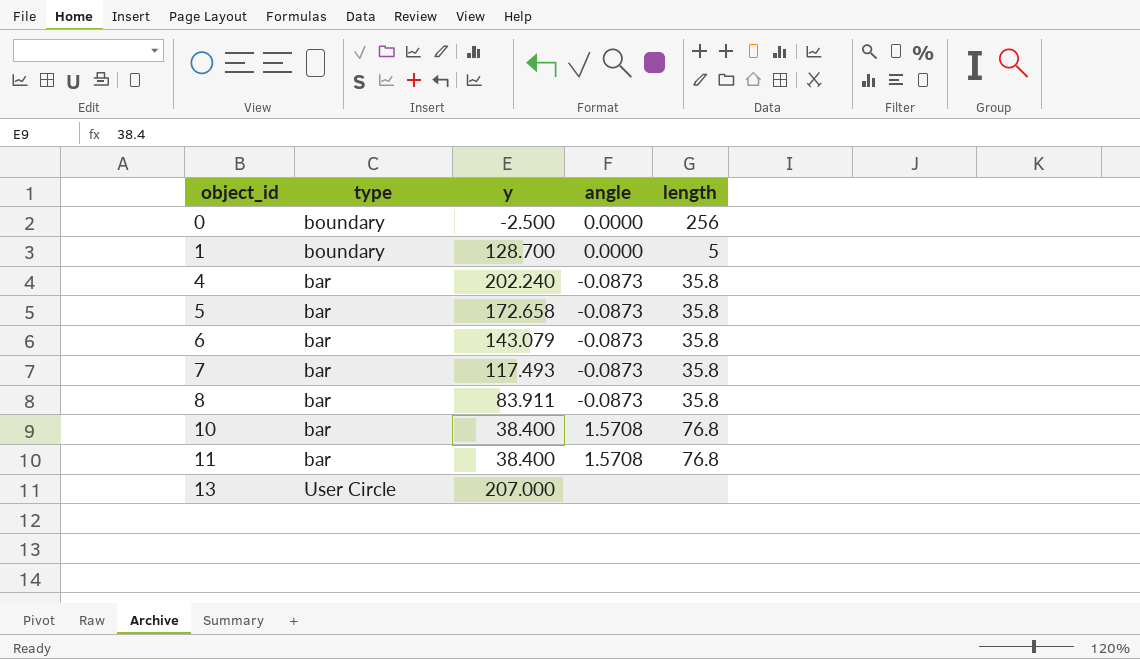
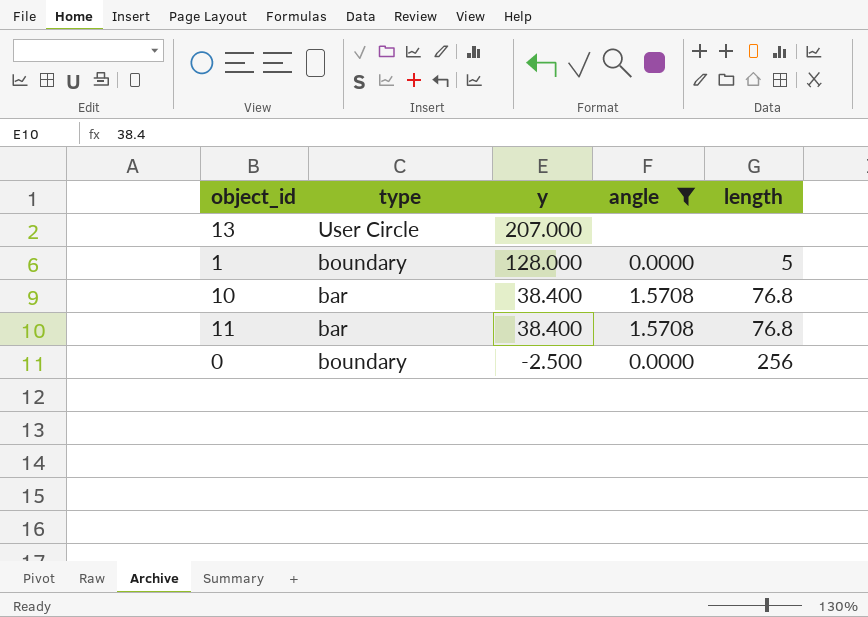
filter: none -> angle != -0.0873
row order: object_id ascending -> y descending
1 | y: 128.700 -> 128.000

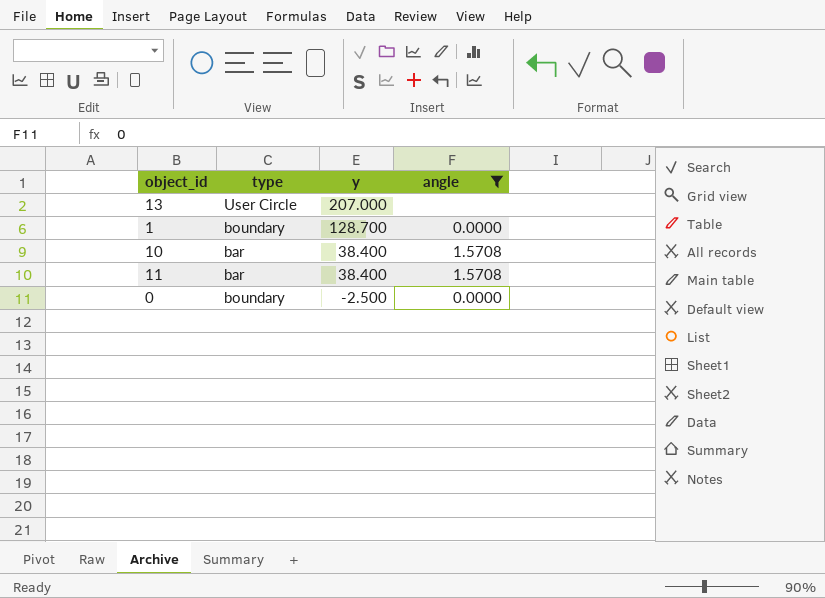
column length | position: 5 -> none
1 | y: 128.000 -> 128.700

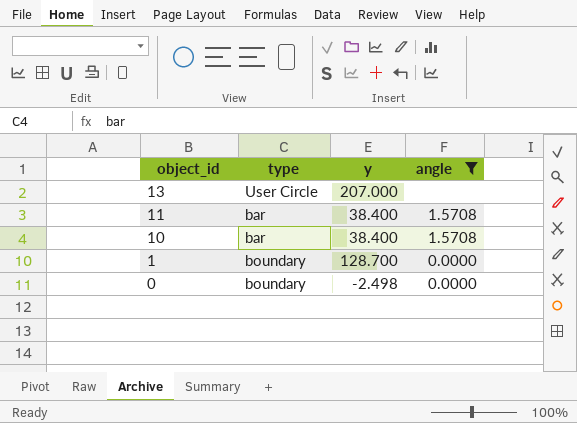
row order: y descending -> object_id descending
0 | y: -2.500 -> -2.498

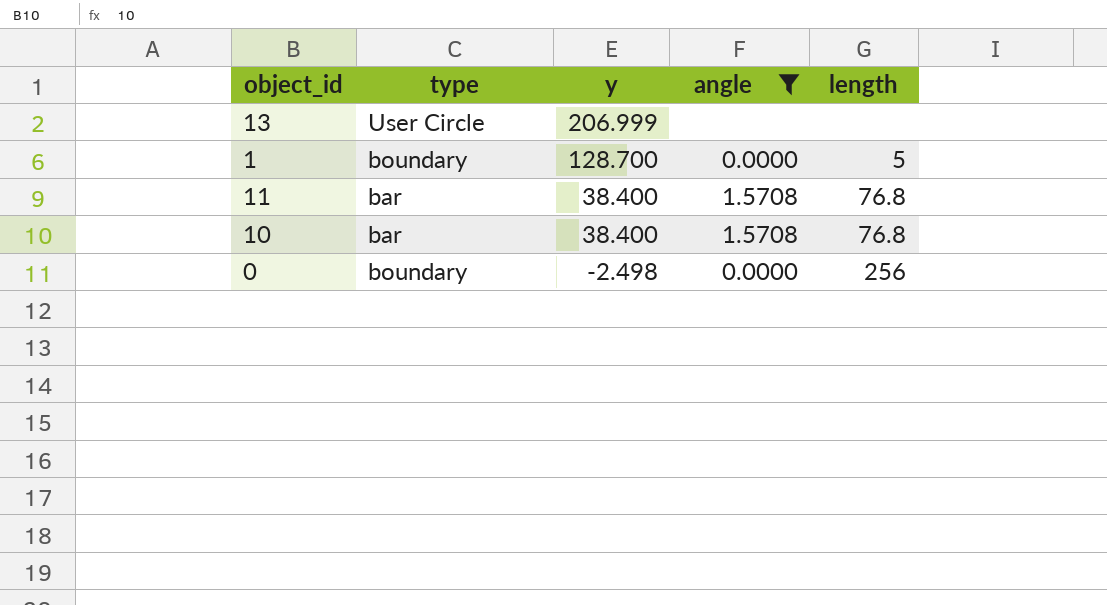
row order: object_id descending -> y descending
column length | position: none -> 5
13 | y: 207.000 -> 206.999

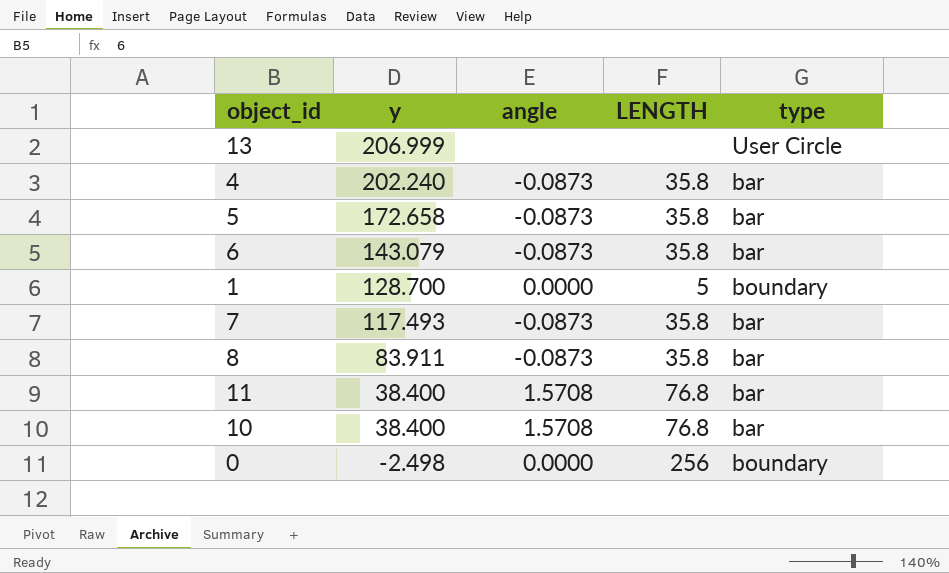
filter: angle != -0.0873 -> none
column name: length -> LENGTH
column type | position: 2 -> 5

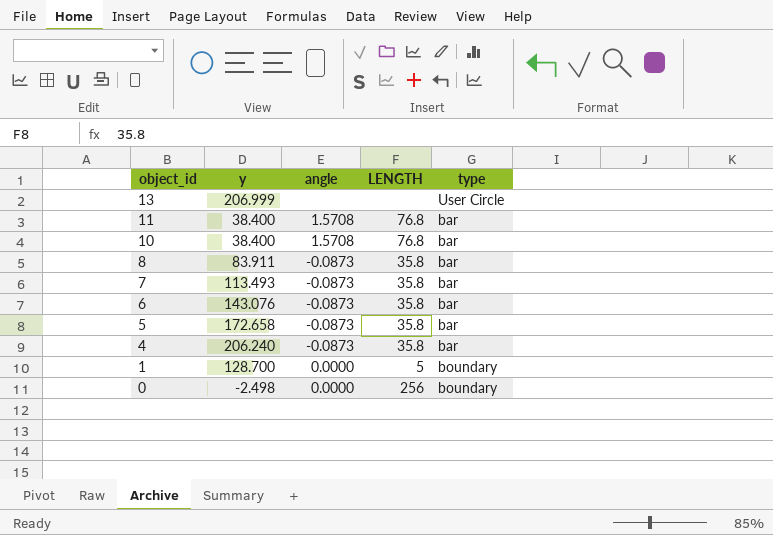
row order: y descending -> object_id descending
7 | y: 117.493 -> 113.493
6 | y: 143.079 -> 143.076
4 | y: 202.240 -> 206.240

